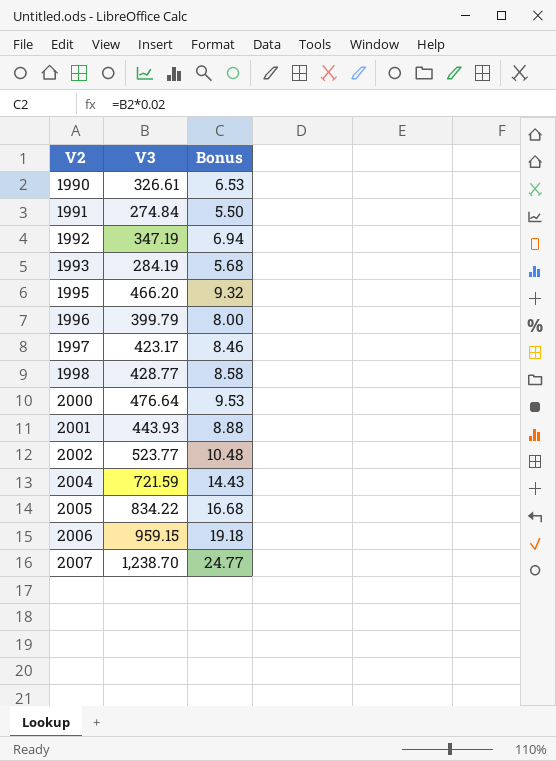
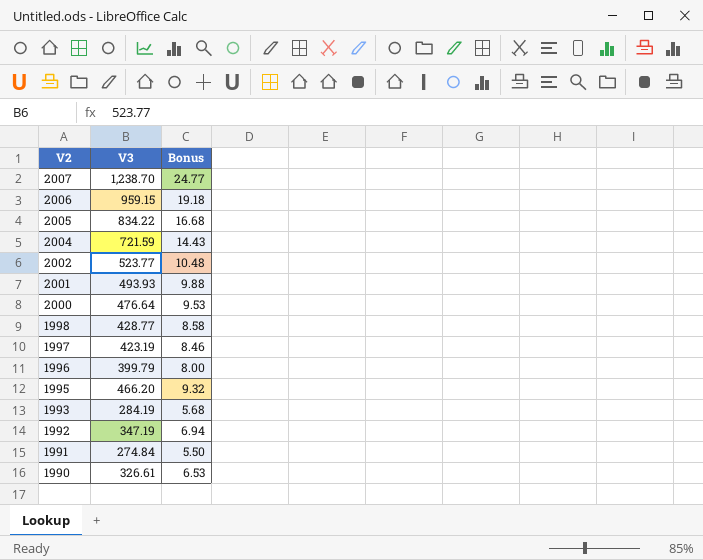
row order: V2 ascending -> V2 descending
2001 | V3: 443.93 -> 493.93
2001 | Bonus: 8.88 -> 9.88
1997 | V3: 423.17 -> 423.19

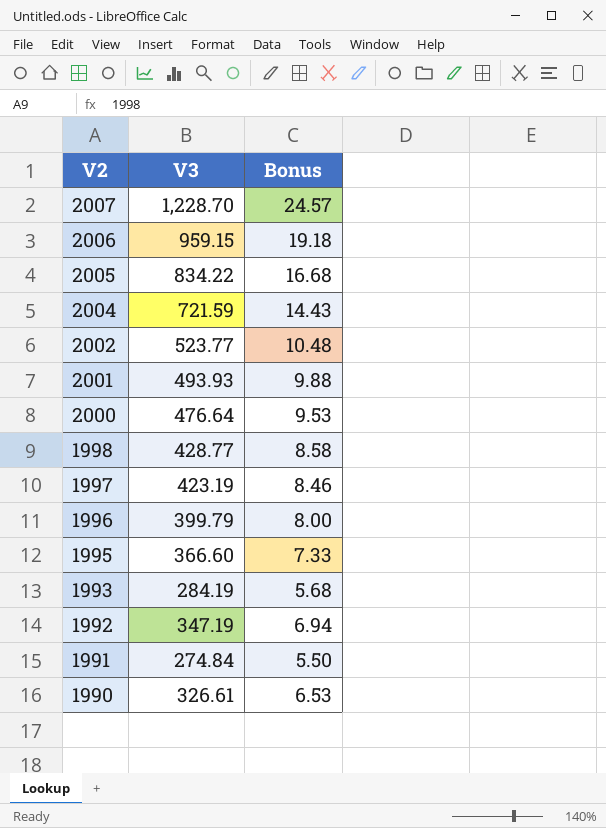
2007 | V3: 1,238.70 -> 1,228.70
2007 | Bonus: 24.77 -> 24.57
1995 | V3: 466.20 -> 366.60
1995 | Bonus: 9.32 -> 7.33

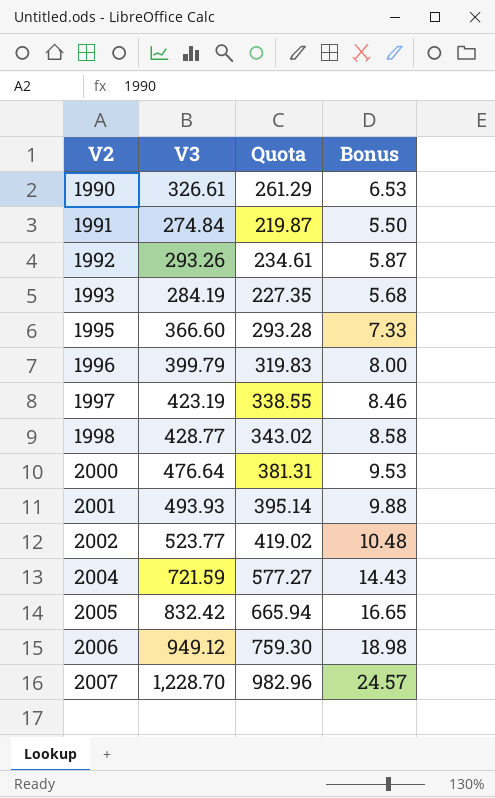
row order: V2 descending -> V2 ascending
column Quota | formula: none -> [V3] * 0.8
1992 | V3: 347.19 -> 293.26
1992 | Bonus: 6.94 -> 5.87
2005 | V3: 834.22 -> 832.42
2005 | Bonus: 16.68 -> 16.65
2006 | V3: 959.15 -> 949.12
2006 | Bonus: 19.18 -> 18.98

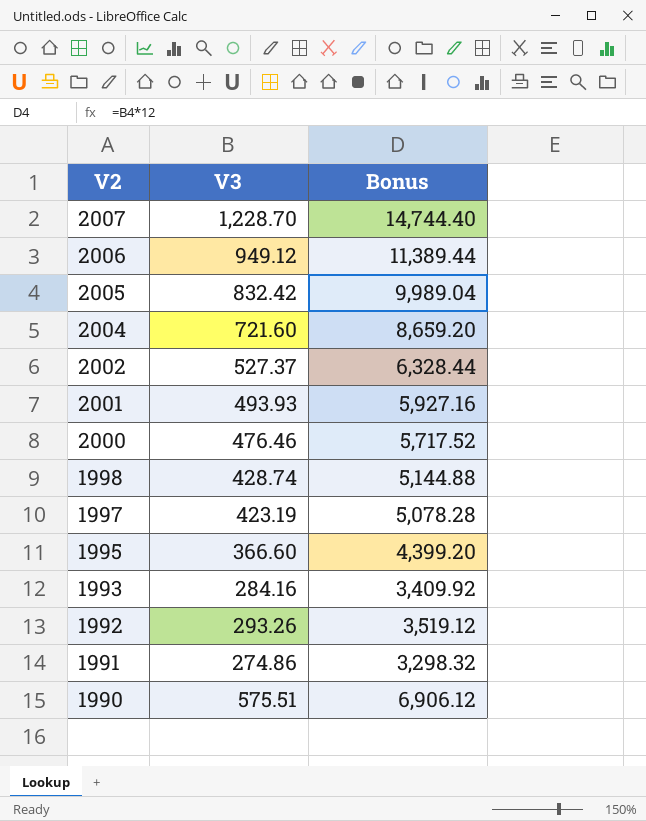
row order: V2 ascending -> V2 descending
column Quota | formula: [V3] * 0.8 -> none
column Bonus | formula: [V3] * 0.02 -> [V3] * 12
row 1996: 399.79 | 319.83 | 8.00 -> none
2004 | V3: 721.59 -> 721.60
2002 | V3: 523.77 -> 527.37
2000 | V3: 476.64 -> 476.46
1998 | V3: 428.77 -> 428.74
1993 | V3: 284.19 -> 284.16
1991 | V3: 274.84 -> 274.86
1990 | V3: 326.61 -> 575.51

